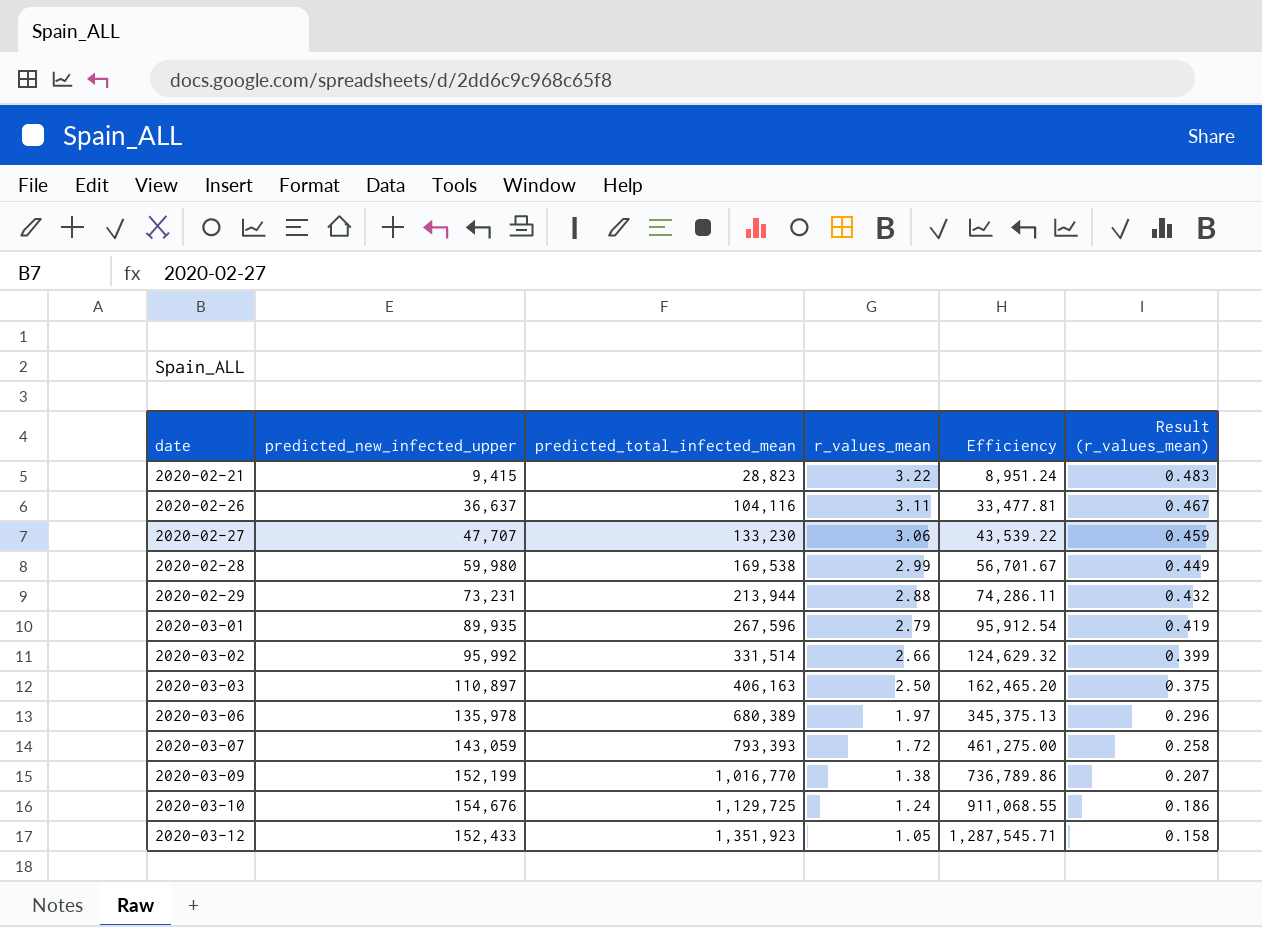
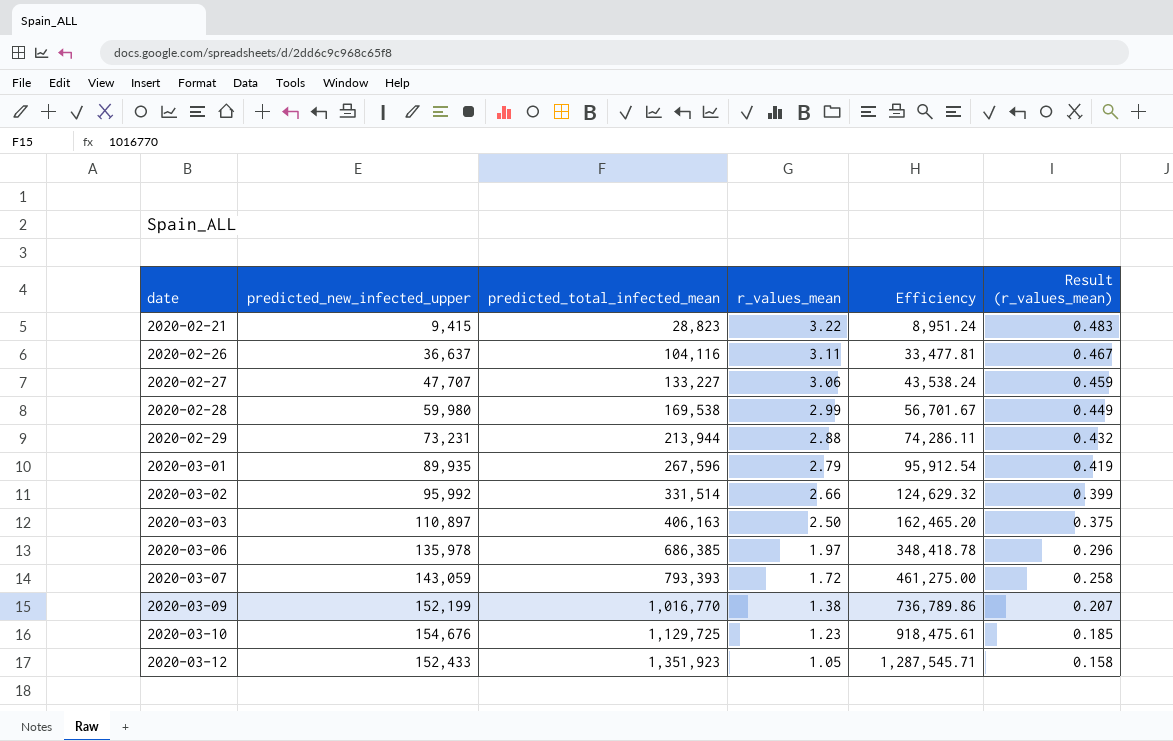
2020-02-27 | predicted_total_infected_mean: 133,230 -> 133,227
2020-02-27 | Efficiency: 43,539.22 -> 43,538.24
2020-03-06 | predicted_total_infected_mean: 680,389 -> 686,385
2020-03-06 | Efficiency: 345,375.13 -> 348,418.78
2020-03-10 | r_values_mean: 1.24 -> 1.23
2020-03-10 | Efficiency: 911,068.55 -> 918,475.61
2020-03-10 | Result (r_values_mean): 0.186 -> 0.185

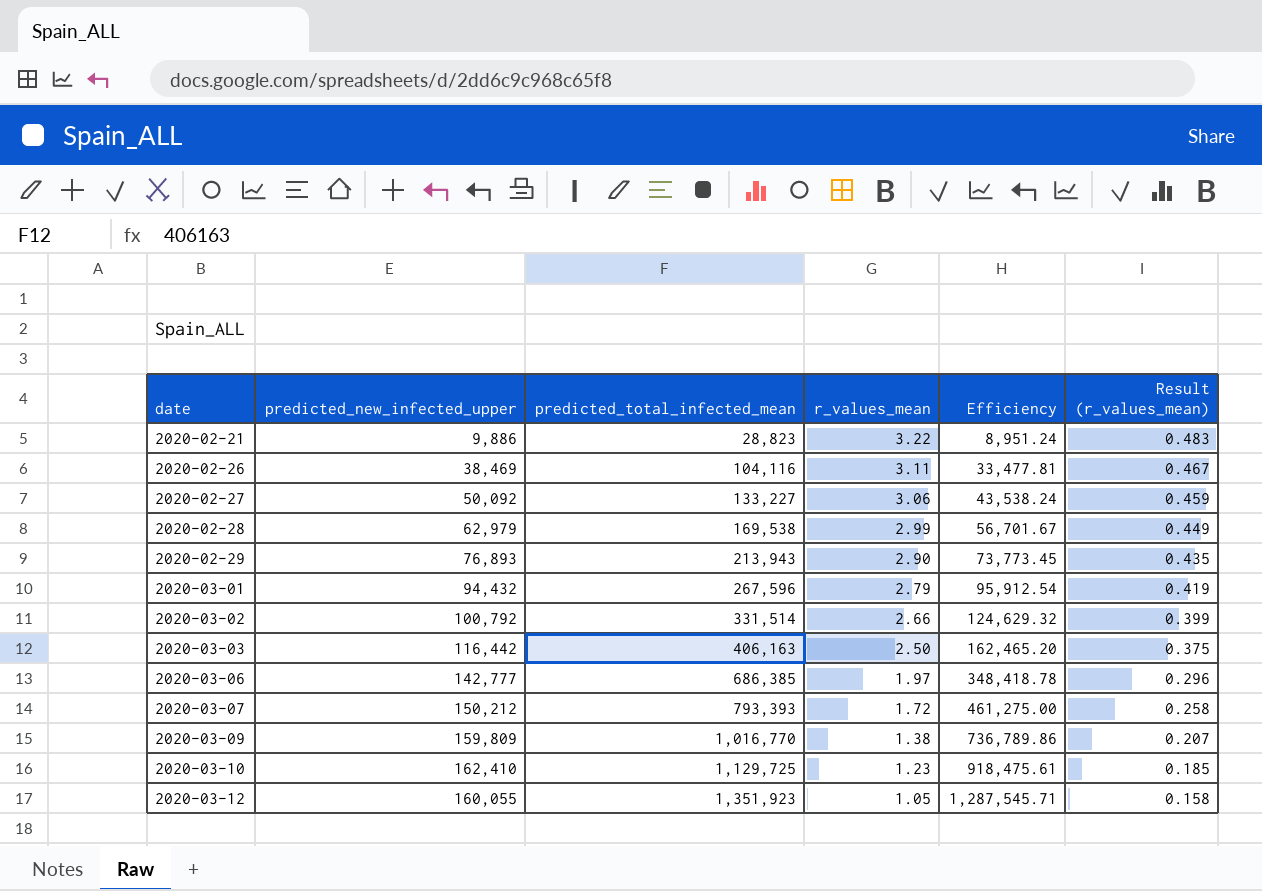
2020-02-21 | predicted_new_infected_upper: 9,415 -> 9,886
2020-02-26 | predicted_new_infected_upper: 36,637 -> 38,469
2020-02-27 | predicted_new_infected_upper: 47,707 -> 50,092
2020-02-28 | predicted_new_infected_upper: 59,980 -> 62,979
2020-02-29 | predicted_new_infected_upper: 73,231 -> 76,893
2020-02-29 | predicted_total_infected_mean: 213,944 -> 213,943
2020-02-29 | r_values_mean: 2.88 -> 2.90
2020-02-29 | Efficiency: 74,286.11 -> 73,773.45
2020-02-29 | Result (r_values_mean): 0.432 -> 0.435
2020-03-01 | predicted_new_infected_upper: 89,935 -> 94,432
2020-03-02 | predicted_new_infected_upper: 95,992 -> 100,792
2020-03-03 | predicted_new_infected_upper: 110,897 -> 116,442
2020-03-06 | predicted_new_infected_upper: 135,978 -> 142,777
2020-03-07 | predicted_new_infected_upper: 143,059 -> 150,212
2020-03-09 | predicted_new_infected_upper: 152,199 -> 159,809
2020-03-10 | predicted_new_infected_upper: 154,676 -> 162,410
2020-03-12 | predicted_new_infected_upper: 152,433 -> 160,055

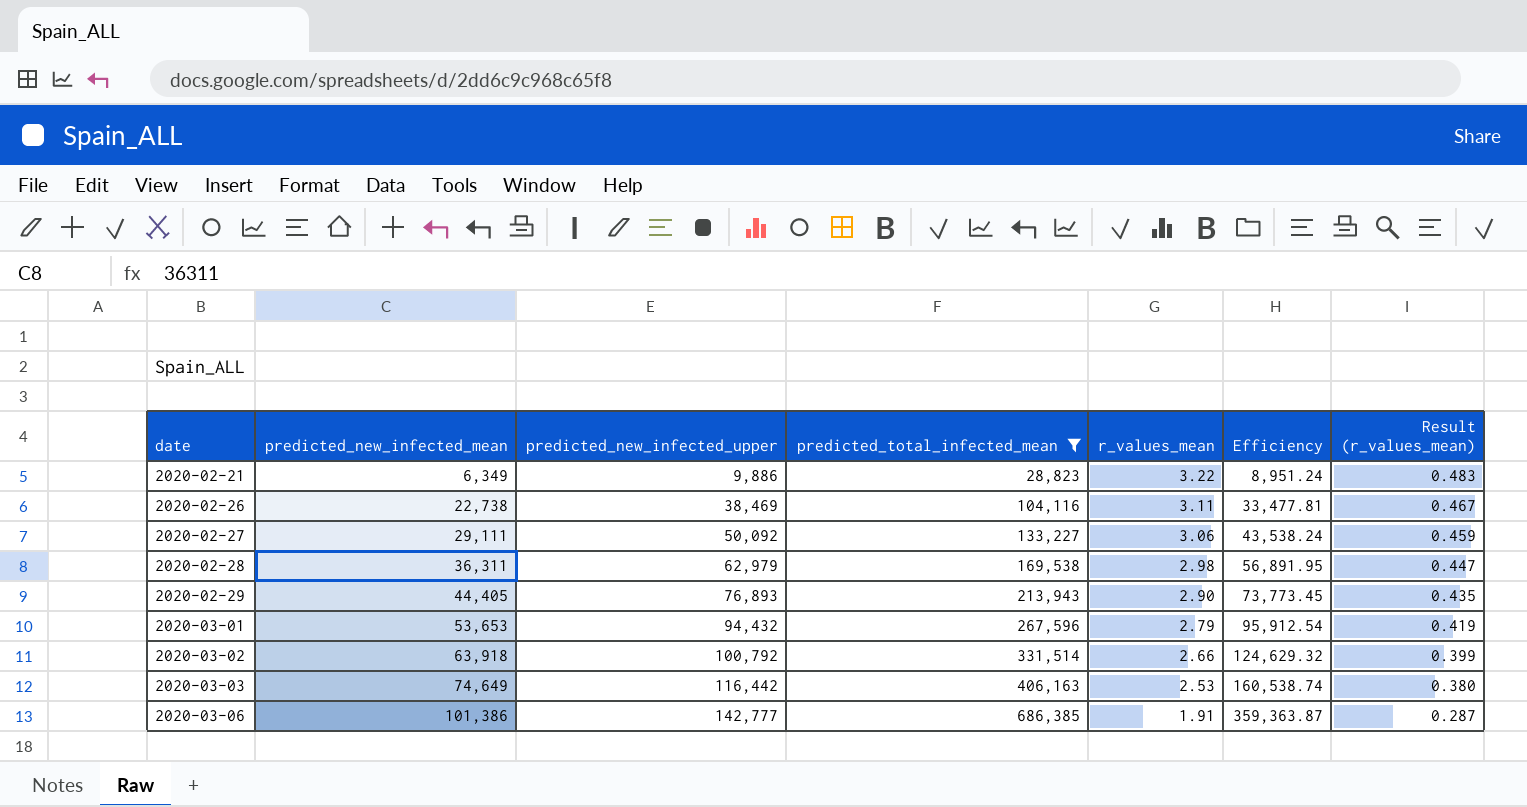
filter: none -> predicted_total_infected_mean <= 686,385
column predicted_new_infected_mean | position: none -> 2
2020-02-28 | r_values_mean: 2.99 -> 2.98
2020-02-28 | Efficiency: 56,701.67 -> 56,891.95
2020-02-28 | Result (r_values_mean): 0.449 -> 0.447
2020-03-03 | r_values_mean: 2.50 -> 2.53
2020-03-03 | Efficiency: 162,465.20 -> 160,538.74
2020-03-03 | Result (r_values_mean): 0.375 -> 0.380
2020-03-06 | r_values_mean: 1.97 -> 1.91
2020-03-06 | Efficiency: 348,418.78 -> 359,363.87
2020-03-06 | Result (r_values_mean): 0.296 -> 0.287

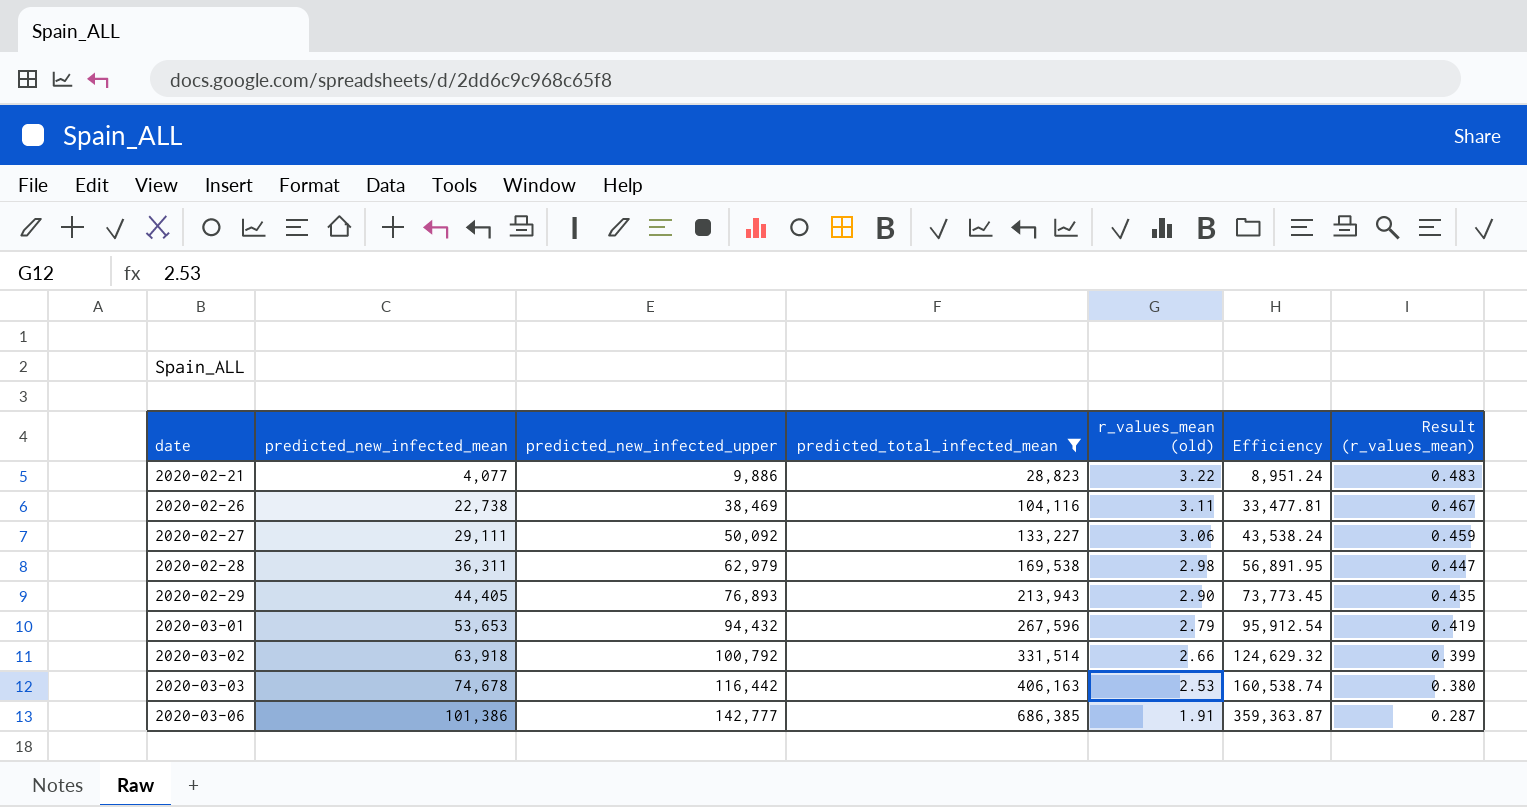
column name: r_values_mean -> r_values_mean (old)
2020-02-21 | predicted_new_infected_mean: 6,349 -> 4,077
2020-03-03 | predicted_new_infected_mean: 74,649 -> 74,678

